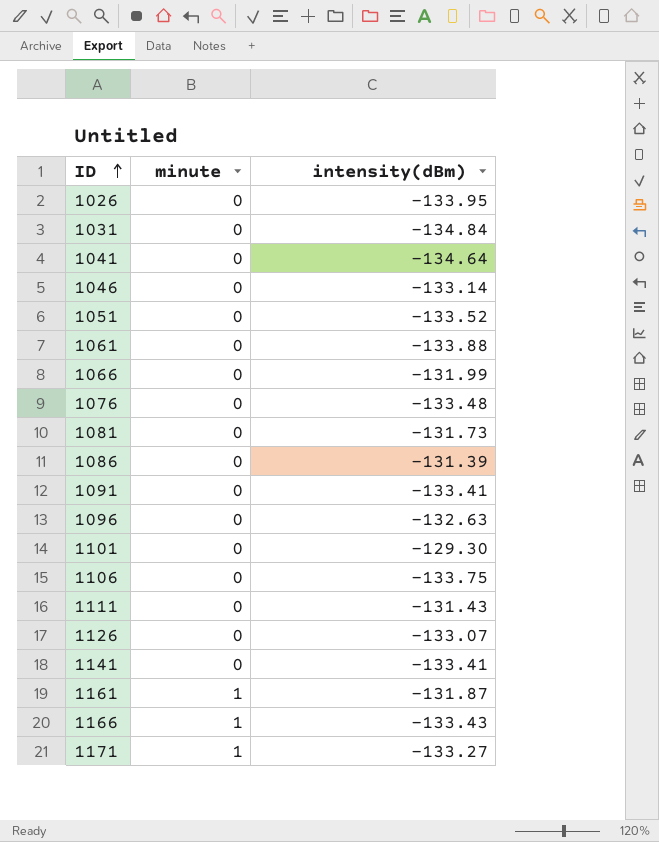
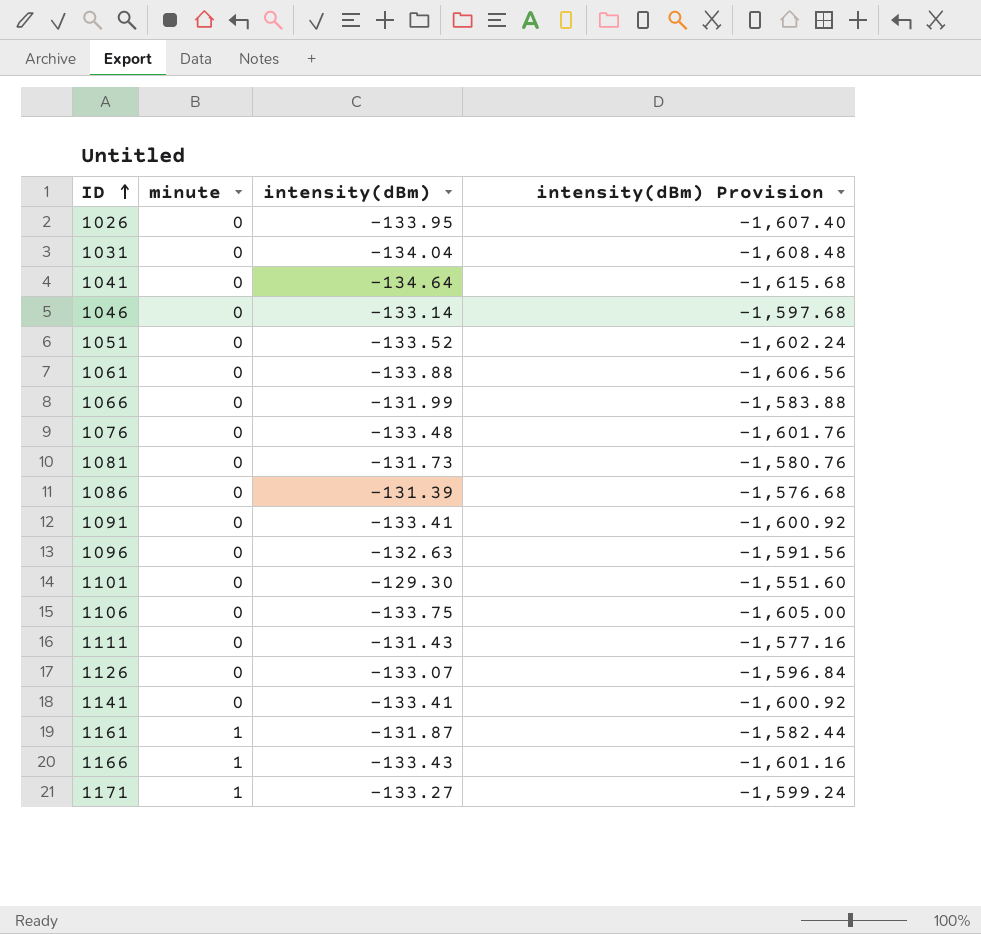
column intensity(dBm) Provision | formula: none -> [intensity(dBm)] * 12
1031 | intensity(dBm): -134.84 -> -134.04

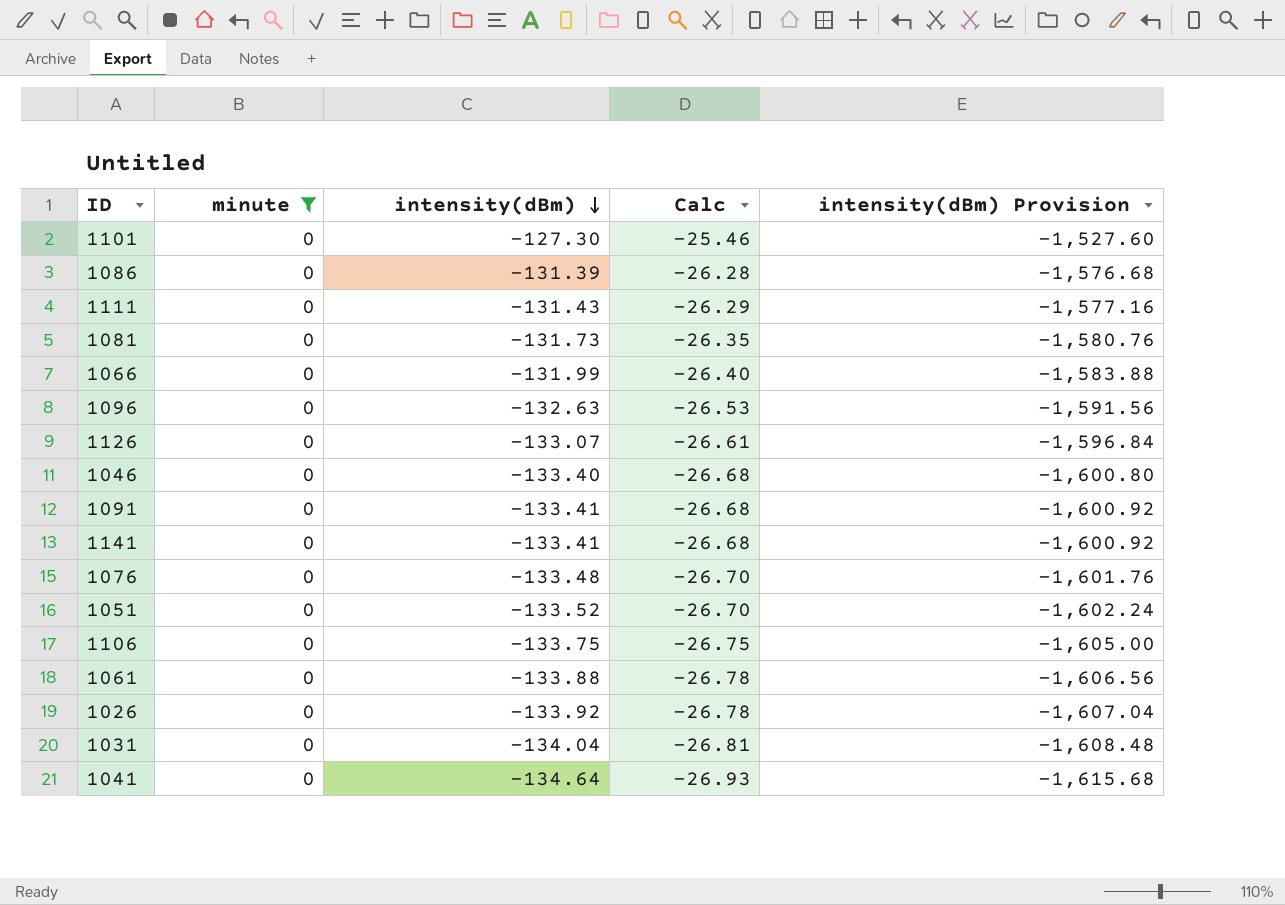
filter: none -> minute = 0
row order: ID ascending -> intensity(dBm) descending
column Calc | formula: none -> [intensity(dBm)] * 0.2
1101 | intensity(dBm): -129.30 -> -127.30
1101 | intensity(dBm) Provision: -1,551.60 -> -1,527.60
1046 | intensity(dBm): -133.14 -> -133.40
1046 | intensity(dBm) Provision: -1,597.68 -> -1,600.80
1026 | intensity(dBm): -133.95 -> -133.92
1026 | intensity(dBm) Provision: -1,607.40 -> -1,607.04

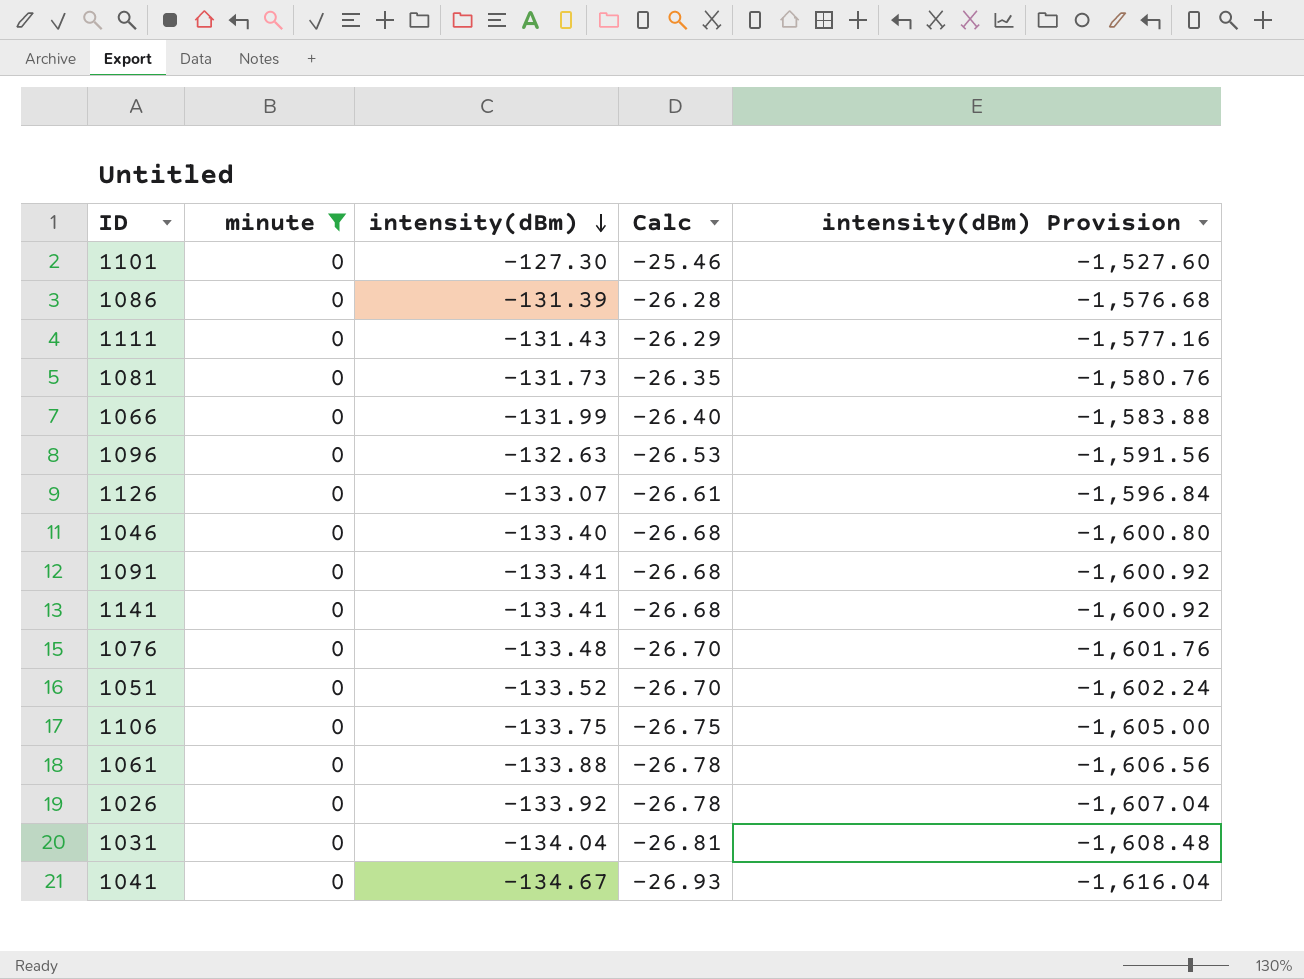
1041 | intensity(dBm): -134.64 -> -134.67
1041 | intensity(dBm) Provision: -1,615.68 -> -1,616.04

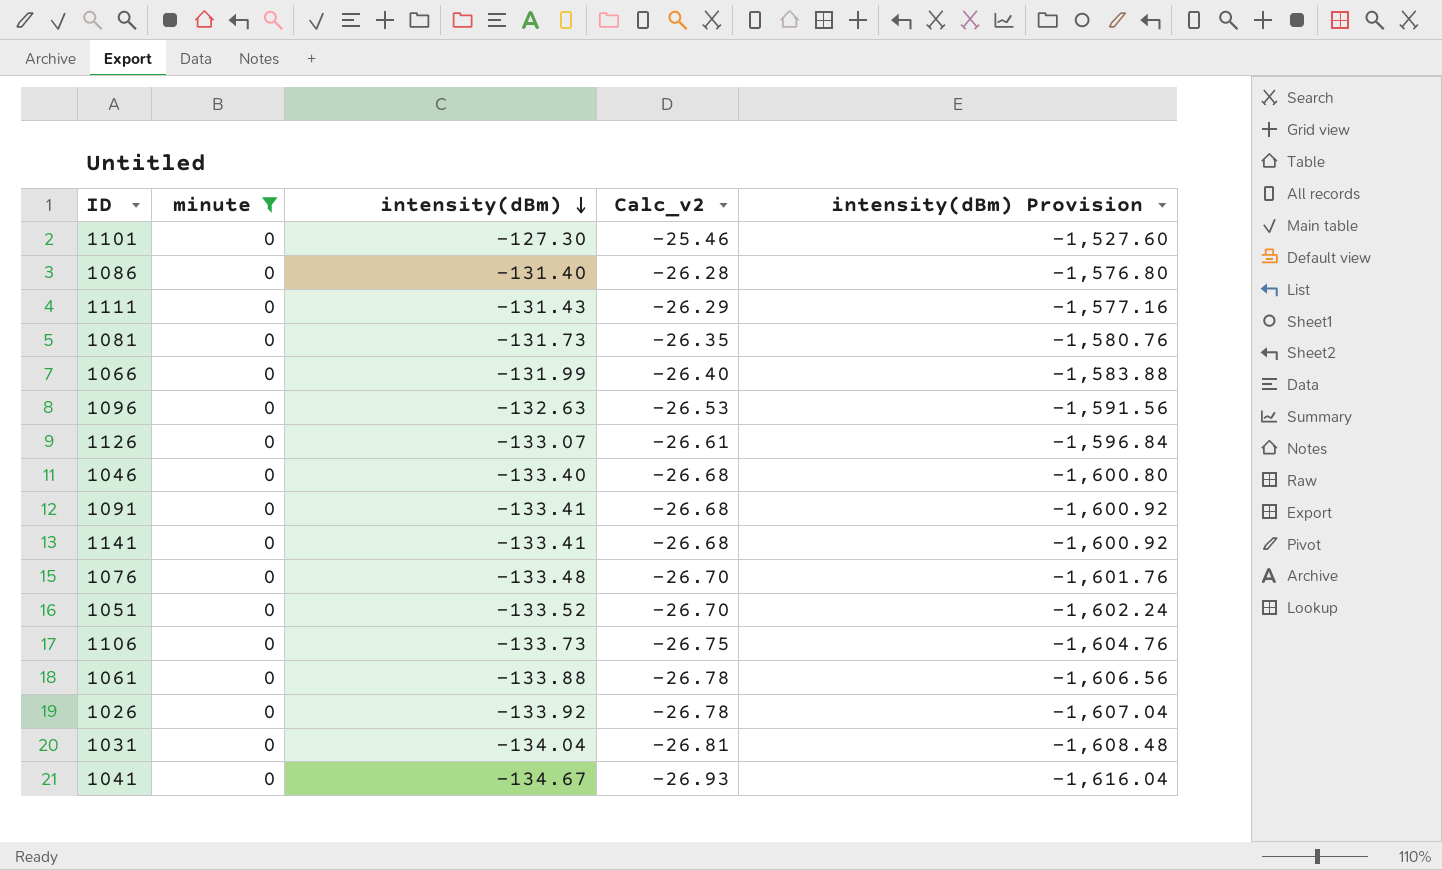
column name: Calc -> Calc_v2
1086 | intensity(dBm): -131.39 -> -131.40
1086 | intensity(dBm) Provision: -1,576.68 -> -1,576.80
1106 | intensity(dBm): -133.75 -> -133.73
1106 | intensity(dBm) Provision: -1,605.00 -> -1,604.76

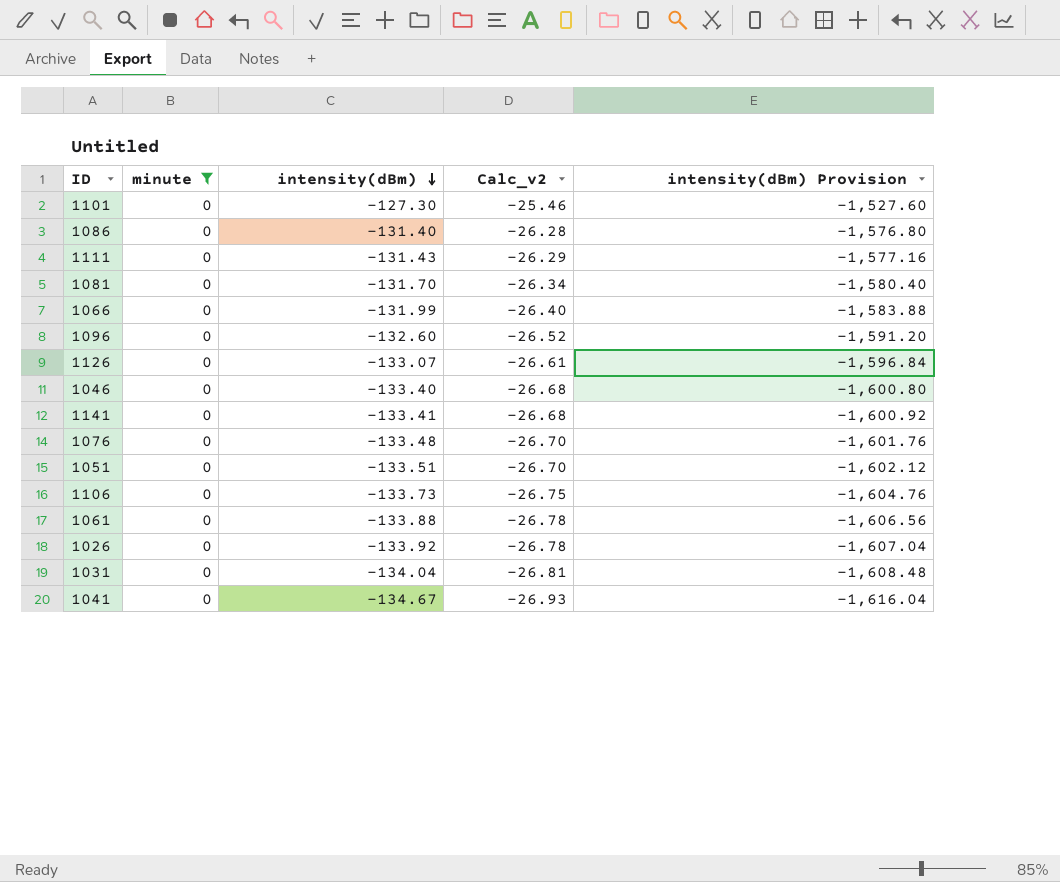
row 1091: 0 | -133.41 | -26.68 | -1,600.92 -> none
1081 | intensity(dBm): -131.73 -> -131.70
1081 | Calc_v2: -26.35 -> -26.34
1081 | intensity(dBm) Provision: -1,580.76 -> -1,580.40
1096 | intensity(dBm): -132.63 -> -132.60
1096 | Calc_v2: -26.53 -> -26.52
1096 | intensity(dBm) Provision: -1,591.56 -> -1,591.20
1051 | intensity(dBm): -133.52 -> -133.51
1051 | intensity(dBm) Provision: -1,602.24 -> -1,602.12

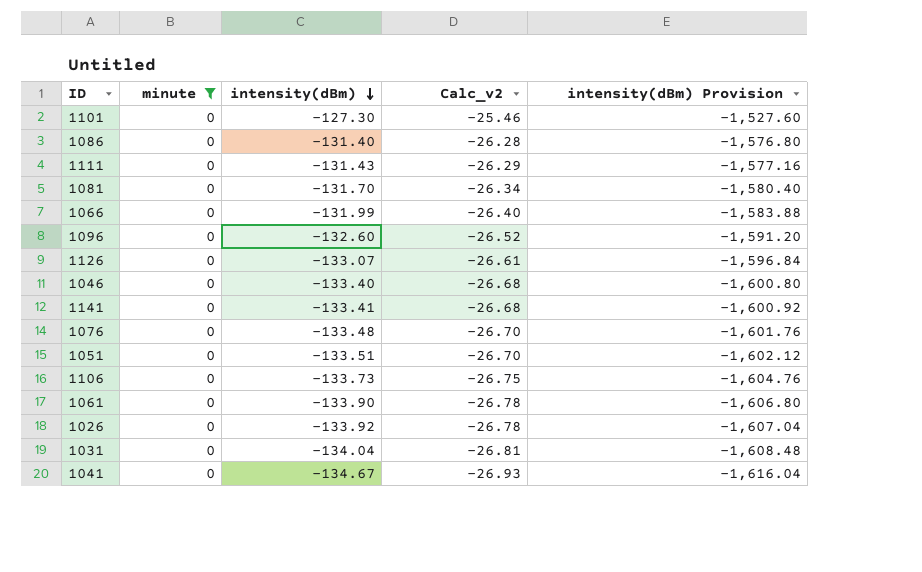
1061 | intensity(dBm): -133.88 -> -133.90
1061 | intensity(dBm) Provision: -1,606.56 -> -1,606.80

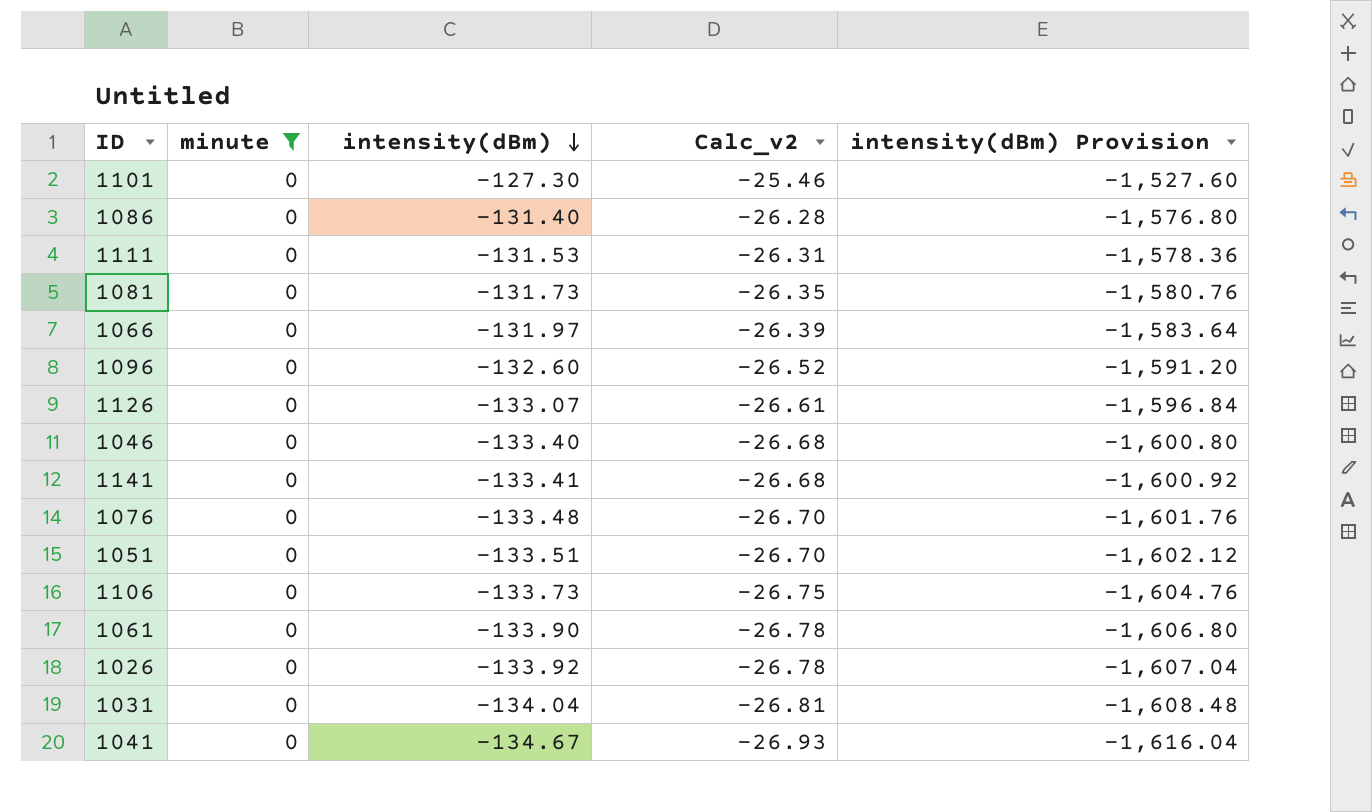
1111 | intensity(dBm): -131.43 -> -131.53
1111 | Calc_v2: -26.29 -> -26.31
1111 | intensity(dBm) Provision: -1,577.16 -> -1,578.36
1081 | intensity(dBm): -131.70 -> -131.73
1081 | Calc_v2: -26.34 -> -26.35
1081 | intensity(dBm) Provision: -1,580.40 -> -1,580.76
1066 | intensity(dBm): -131.99 -> -131.97
1066 | Calc_v2: -26.40 -> -26.39
1066 | intensity(dBm) Provision: -1,583.88 -> -1,583.64

